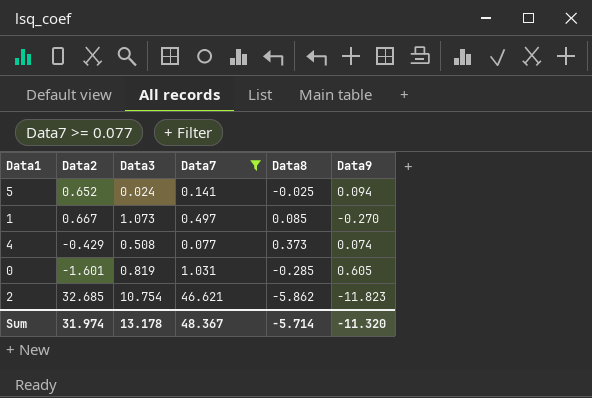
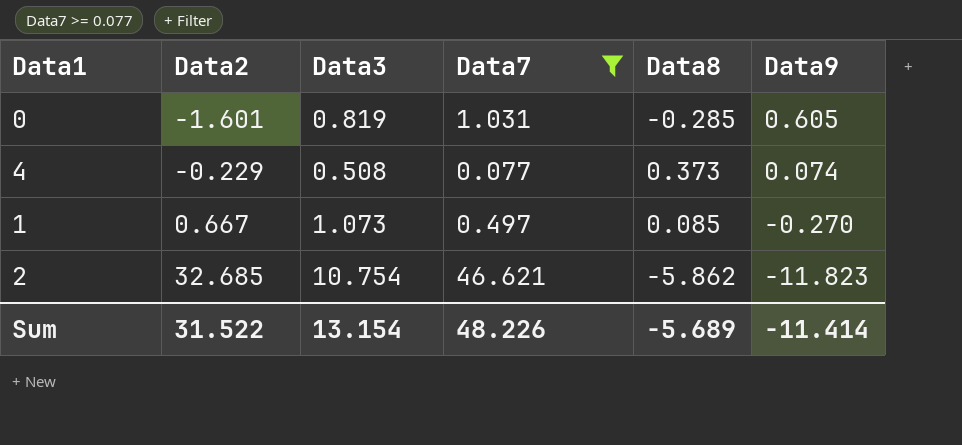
row order: none -> Data2 ascending
row 5: 0.652 | 0.024 | 0.141 | -0.025 | 0.094 -> none
4 | Data2: -0.429 -> -0.229
Sum | Data2: 31.974 -> 31.522
Sum | Data3: 13.178 -> 13.154
Sum | Data7: 48.367 -> 48.226
Sum | Data8: -5.714 -> -5.689
Sum | Data9: -11.320 -> -11.414

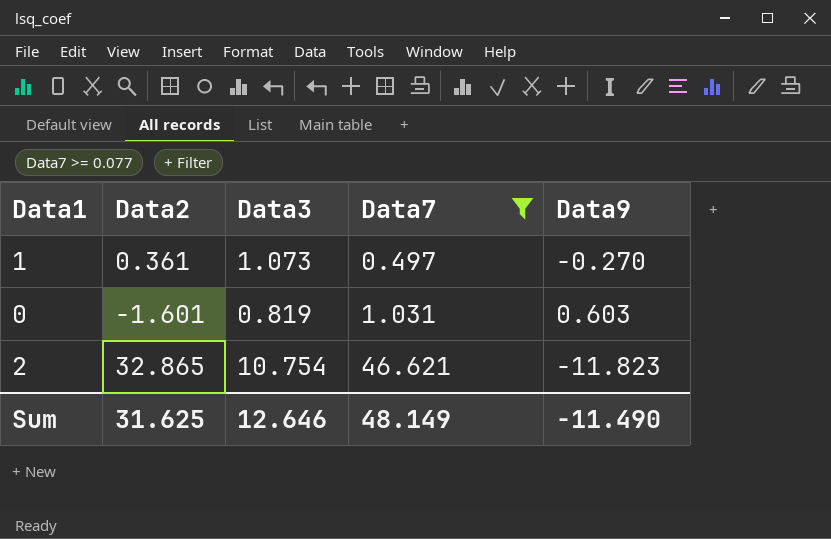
row order: Data2 ascending -> Data7 ascending
column Data8 | position: 5 -> none
row 4: -0.229 | 0.508 | 0.077 | 0.373 | 0.074 -> none
1 | Data2: 0.667 -> 0.361
0 | Data9: 0.605 -> 0.603
2 | Data2: 32.685 -> 32.865
Sum | Data2: 31.522 -> 31.625
Sum | Data3: 13.154 -> 12.646
Sum | Data7: 48.226 -> 48.149
Sum | Data9: -11.414 -> -11.490

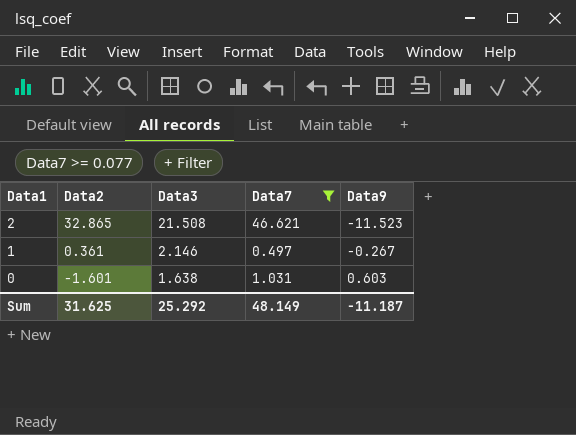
row order: Data7 ascending -> Data1 descending
2 | Data3: 10.754 -> 21.508
2 | Data9: -11.823 -> -11.523
1 | Data3: 1.073 -> 2.146
1 | Data9: -0.270 -> -0.267
0 | Data3: 0.819 -> 1.638
Sum | Data3: 12.646 -> 25.292
Sum | Data9: -11.490 -> -11.187

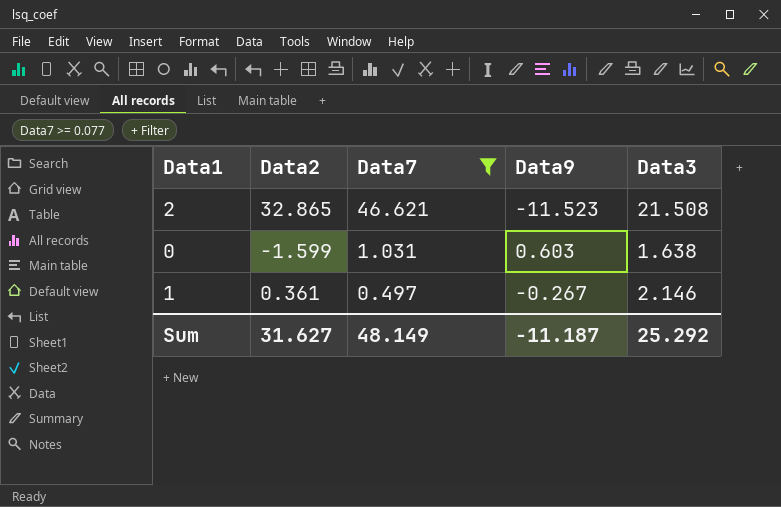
row order: Data1 descending -> Data7 descending
column Data3 | position: 3 -> 5
0 | Data2: -1.601 -> -1.599
Sum | Data2: 31.625 -> 31.627

